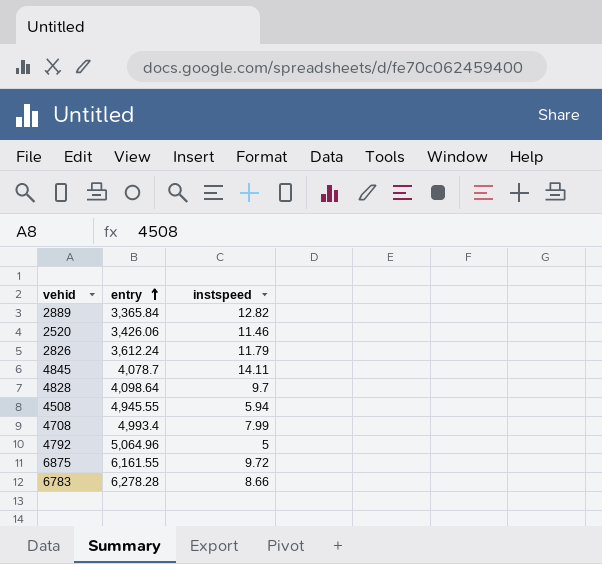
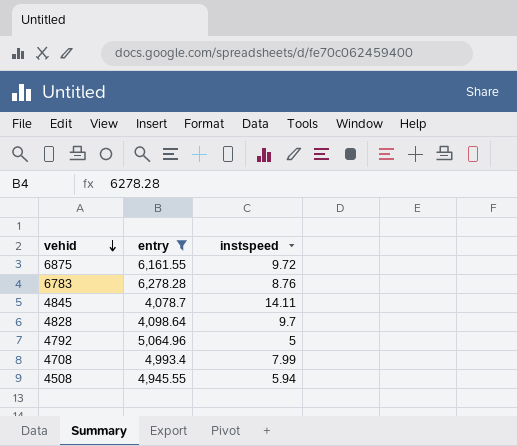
filter: none -> entry >= 4,078.7
row order: entry ascending -> vehid descending
6783 | instspeed: 8.66 -> 8.76

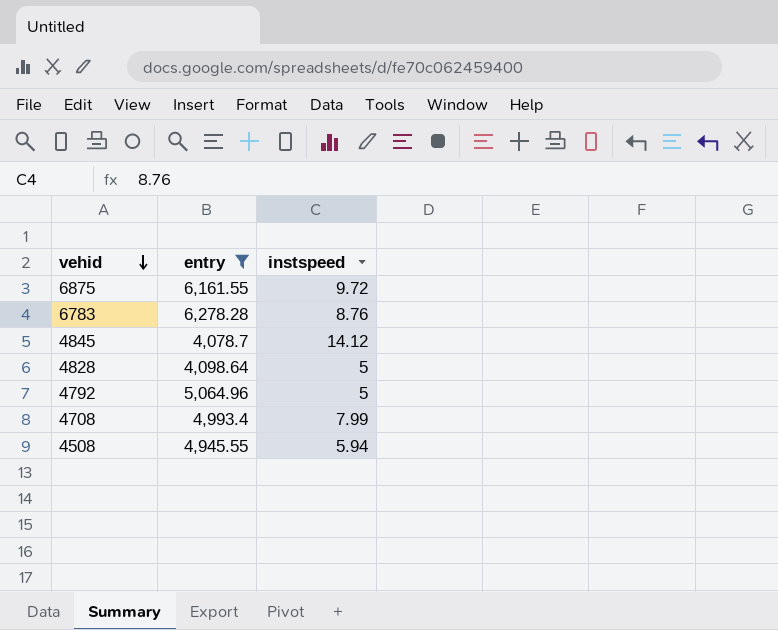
4845 | instspeed: 14.11 -> 14.12
4828 | instspeed: 9.7 -> 5

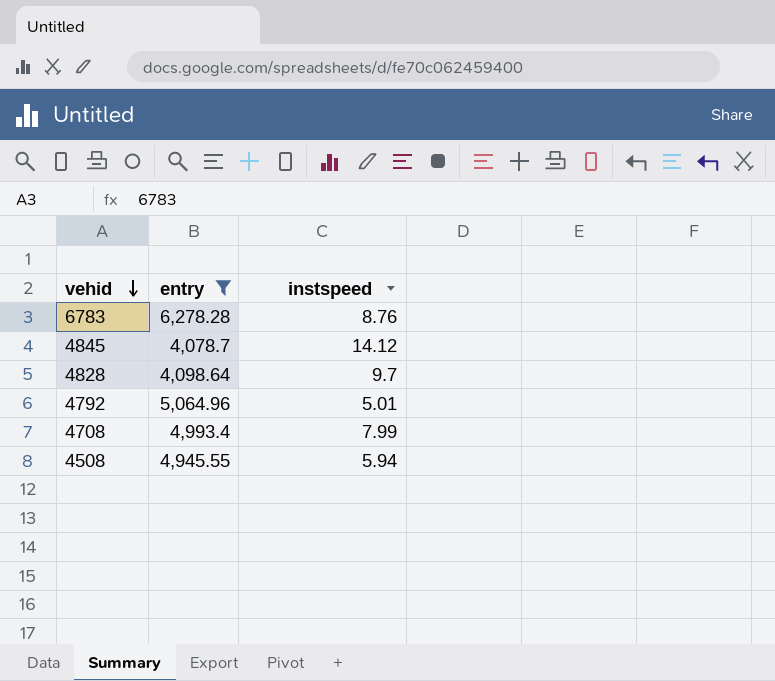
row 6875: 6,161.55 | 9.72 -> none
4828 | instspeed: 5 -> 9.7
4792 | instspeed: 5 -> 5.01

